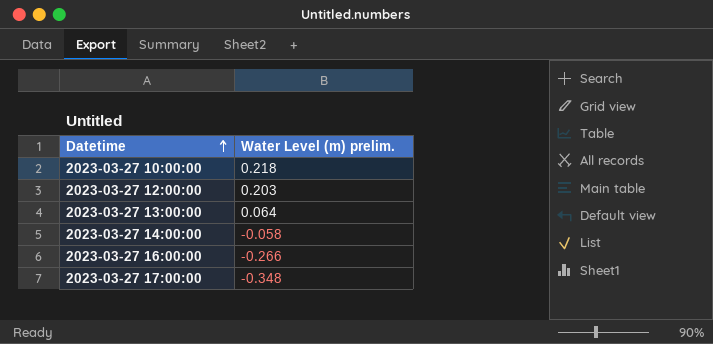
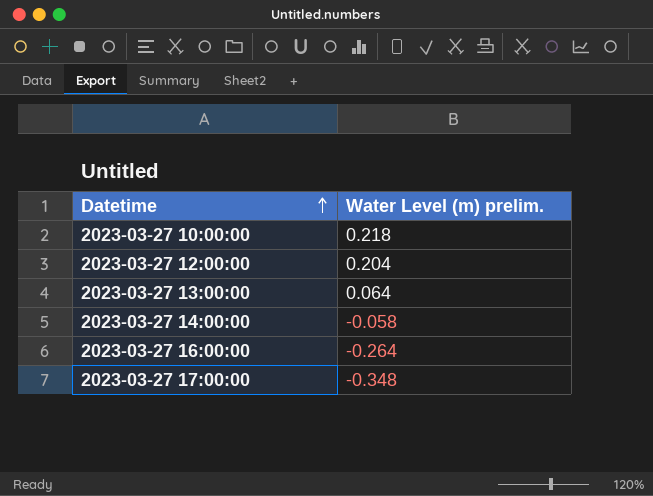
2023-03-27 12:00:00 | Water Level (m) prelim.: 0.203 -> 0.204
2023-03-27 16:00:00 | Water Level (m) prelim.: -0.266 -> -0.264

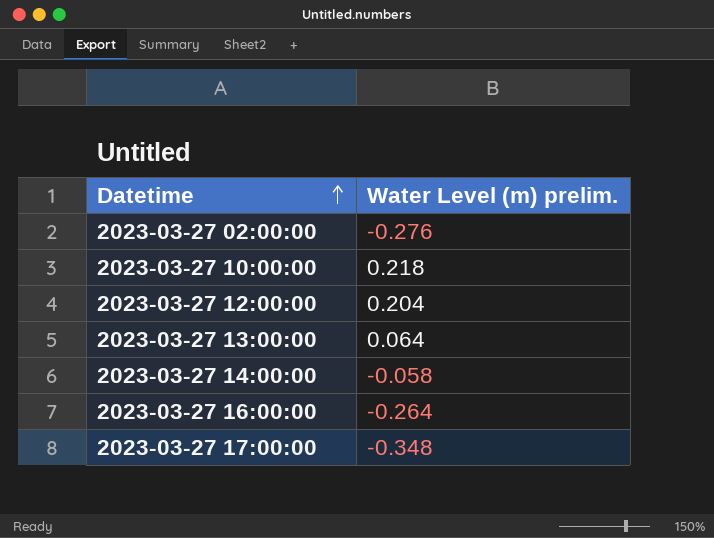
row 2023-03-27 02:00:00: none -> -0.276

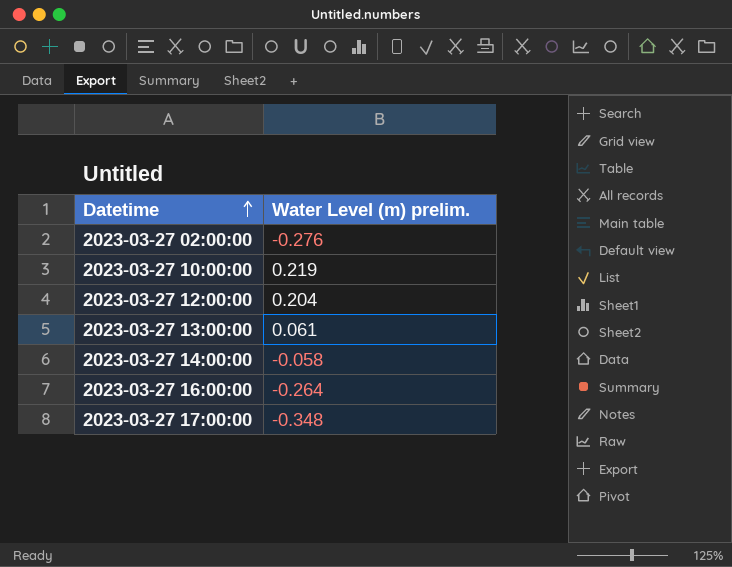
2023-03-27 10:00:00 | Water Level (m) prelim.: 0.218 -> 0.219
2023-03-27 13:00:00 | Water Level (m) prelim.: 0.064 -> 0.061

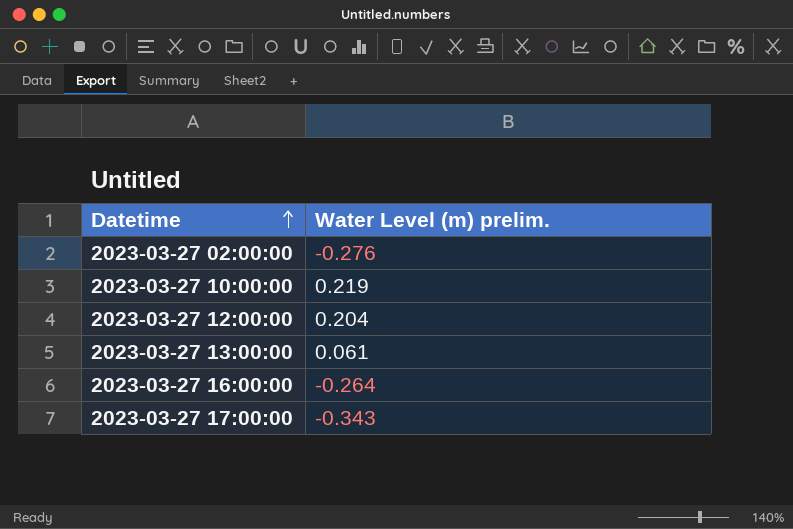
row 2023-03-27 14:00:00: -0.058 -> none
2023-03-27 17:00:00 | Water Level (m) prelim.: -0.348 -> -0.343

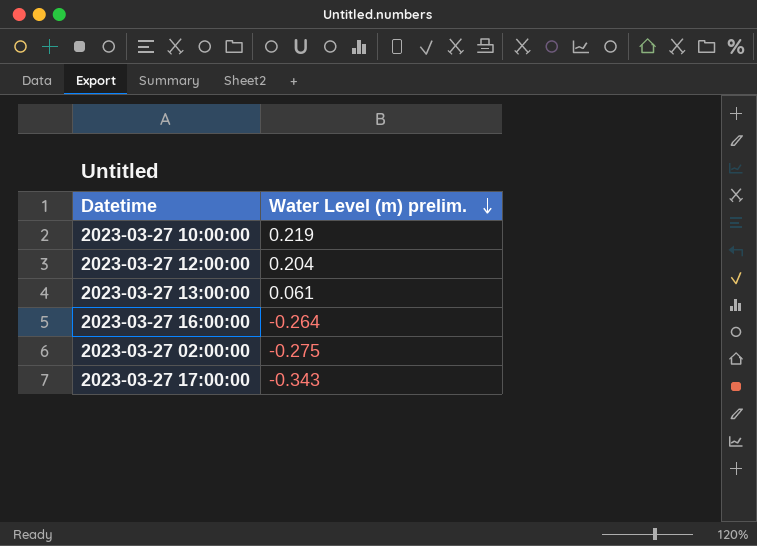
row order: Datetime ascending -> Water Level (m) prelim. descending
2023-03-27 02:00:00 | Water Level (m) prelim.: -0.276 -> -0.275

